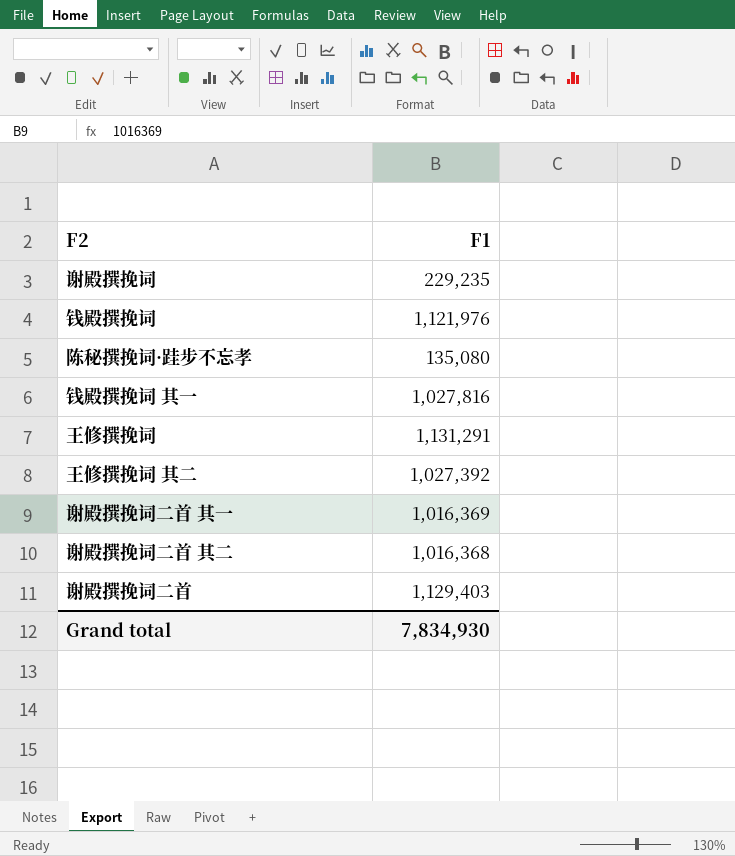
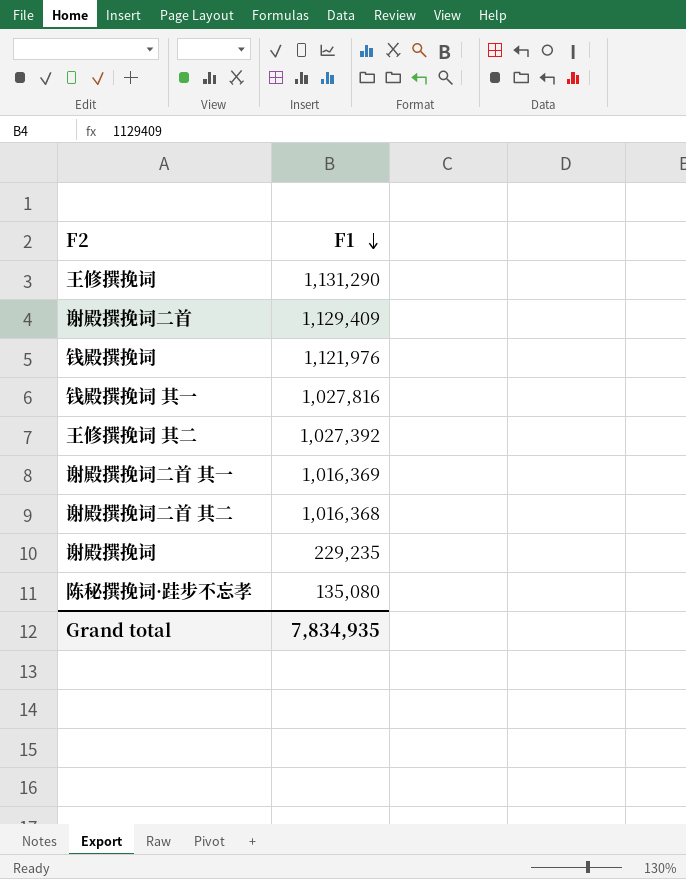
row order: none -> F1 descending
王修撰挽词 | F1: 1,131,291 -> 1,131,290
谢殿撰挽词二首 | F1: 1,129,403 -> 1,129,409
Grand total | F1: 7,834,930 -> 7,834,935

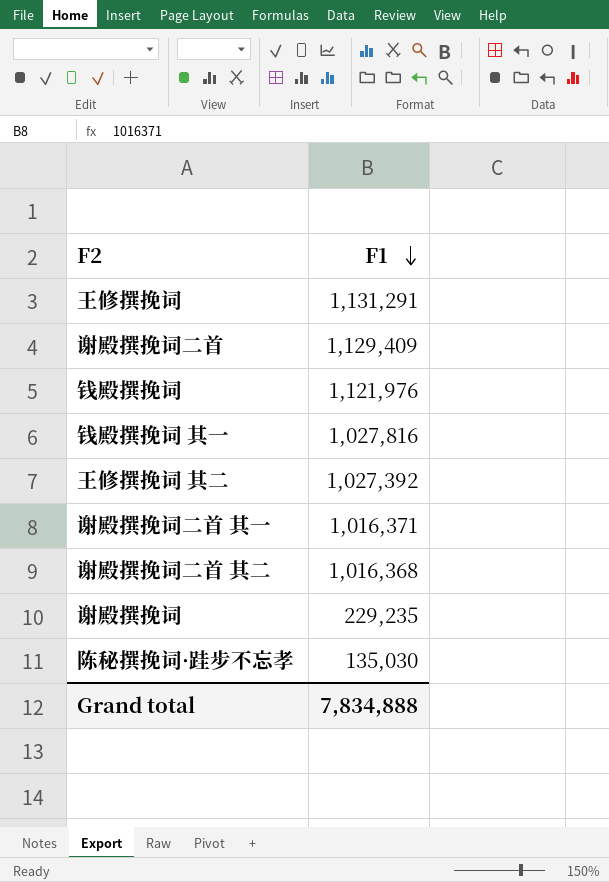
王修撰挽词 | F1: 1,131,290 -> 1,131,291
谢殿撰挽词二首 其一 | F1: 1,016,369 -> 1,016,371
陈秘撰挽词·跬步不忘孝 | F1: 135,080 -> 135,030
Grand total | F1: 7,834,935 -> 7,834,888

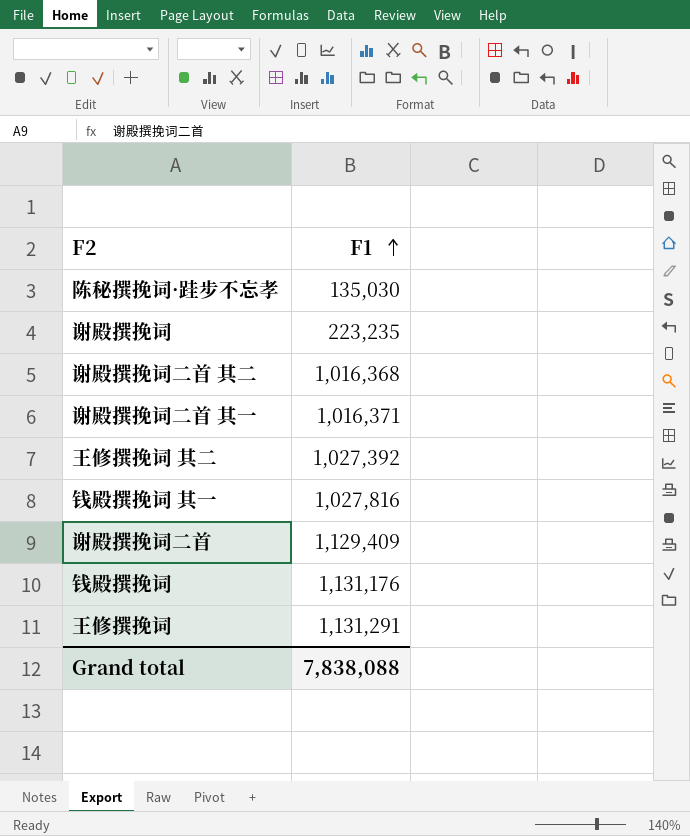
row order: F1 descending -> F1 ascending
谢殿撰挽词 | F1: 229,235 -> 223,235
钱殿撰挽词 | F1: 1,121,976 -> 1,131,176
Grand total | F1: 7,834,888 -> 7,838,088

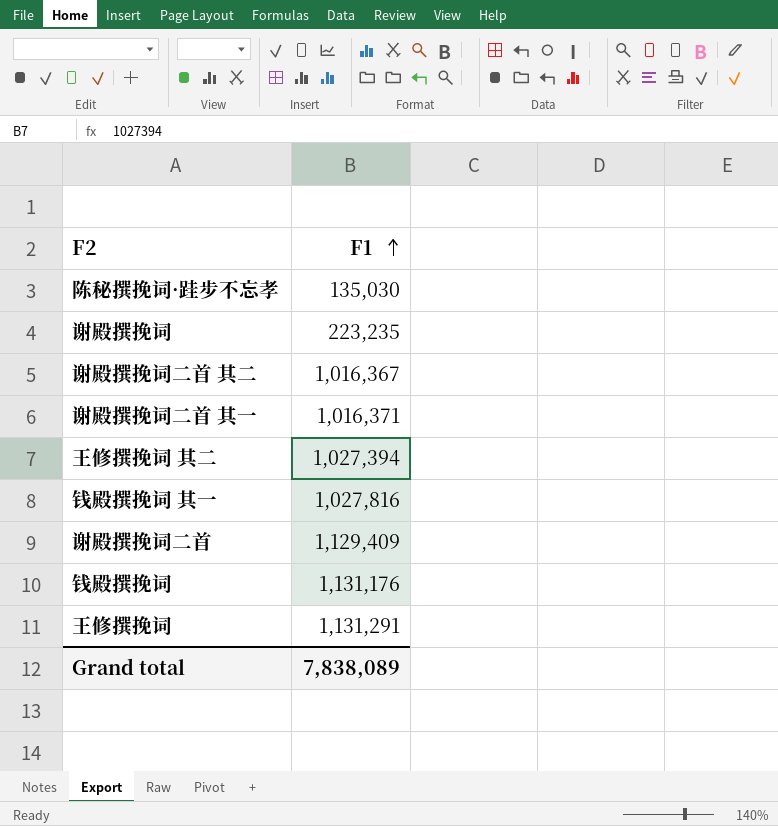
谢殿撰挽词二首 其二 | F1: 1,016,368 -> 1,016,367
王修撰挽词 其二 | F1: 1,027,392 -> 1,027,394
Grand total | F1: 7,838,088 -> 7,838,089

